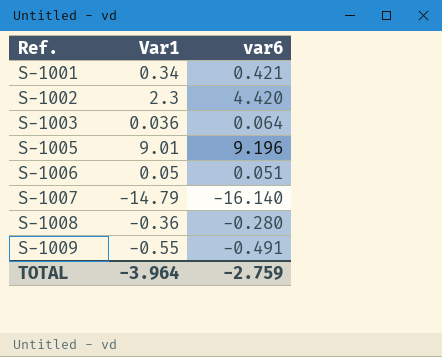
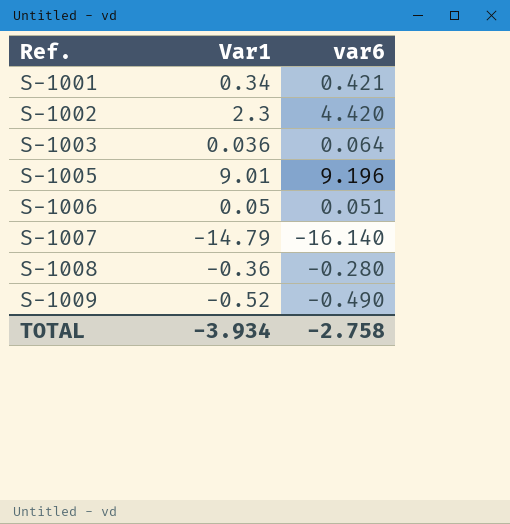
S-1009 | Var1: -0.55 -> -0.52
S-1009 | var6: -0.491 -> -0.490
TOTAL | Var1: -3.964 -> -3.934
TOTAL | var6: -2.759 -> -2.758

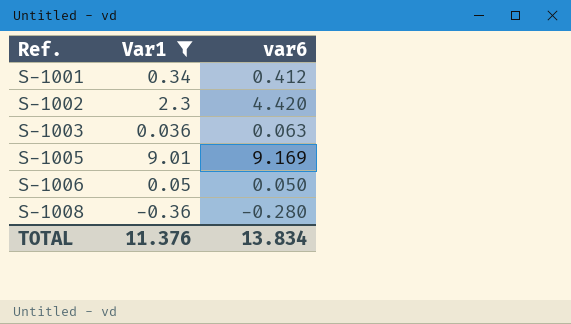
filter: none -> Var1 >= -0.36
S-1001 | var6: 0.421 -> 0.412
S-1003 | var6: 0.064 -> 0.063
S-1005 | var6: 9.196 -> 9.169
S-1006 | var6: 0.051 -> 0.050
TOTAL | Var1: -3.934 -> 11.376
TOTAL | var6: -2.758 -> 13.834

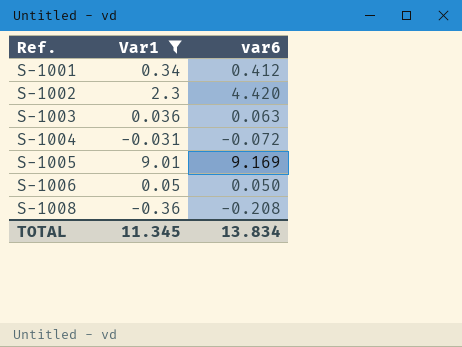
row S-1004: none -> -0.031 | -0.072
S-1008 | var6: -0.280 -> -0.208
TOTAL | Var1: 11.376 -> 11.345

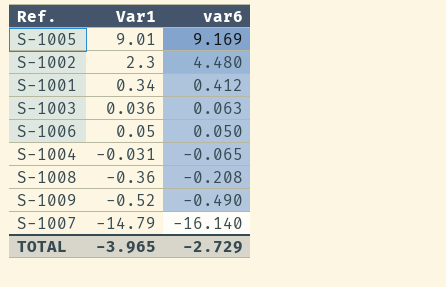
filter: Var1 >= -0.36 -> none
row order: Ref. ascending -> var6 descending
S-1002 | var6: 4.420 -> 4.480
S-1004 | var6: -0.072 -> -0.065
TOTAL | Var1: 11.345 -> -3.965
TOTAL | var6: 13.834 -> -2.729

